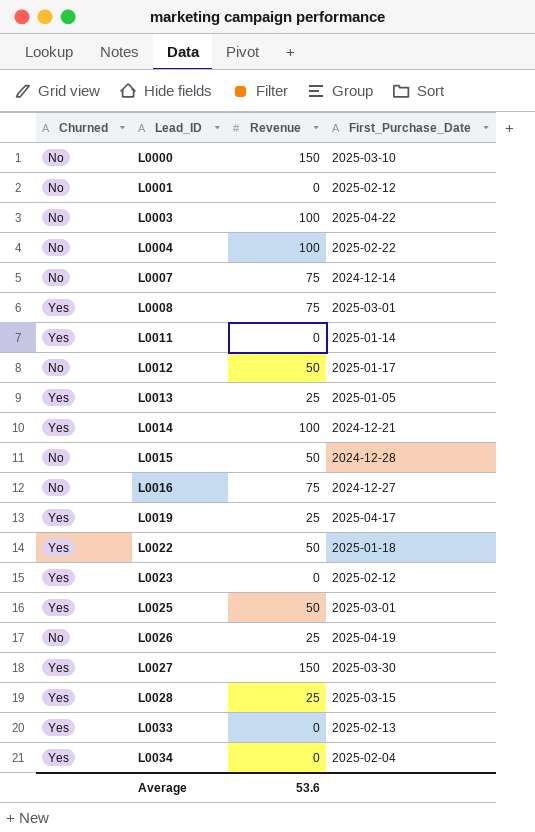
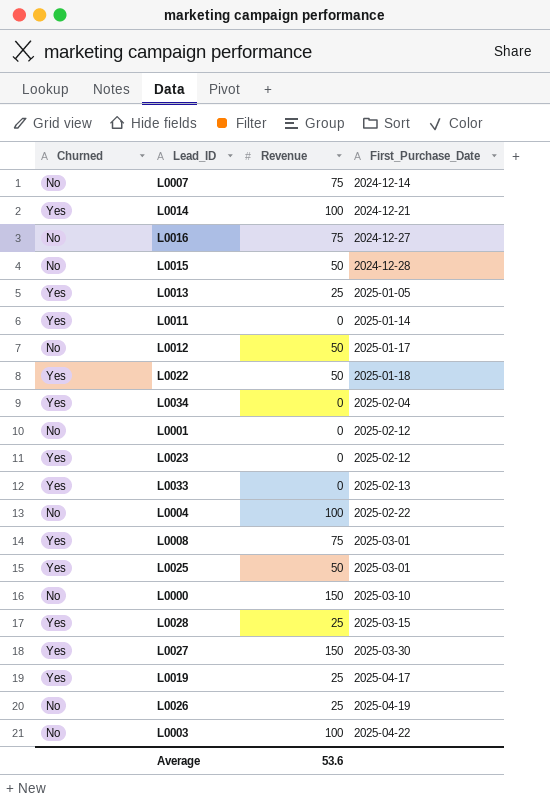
row order: Lead_ID ascending -> First_Purchase_Date ascending

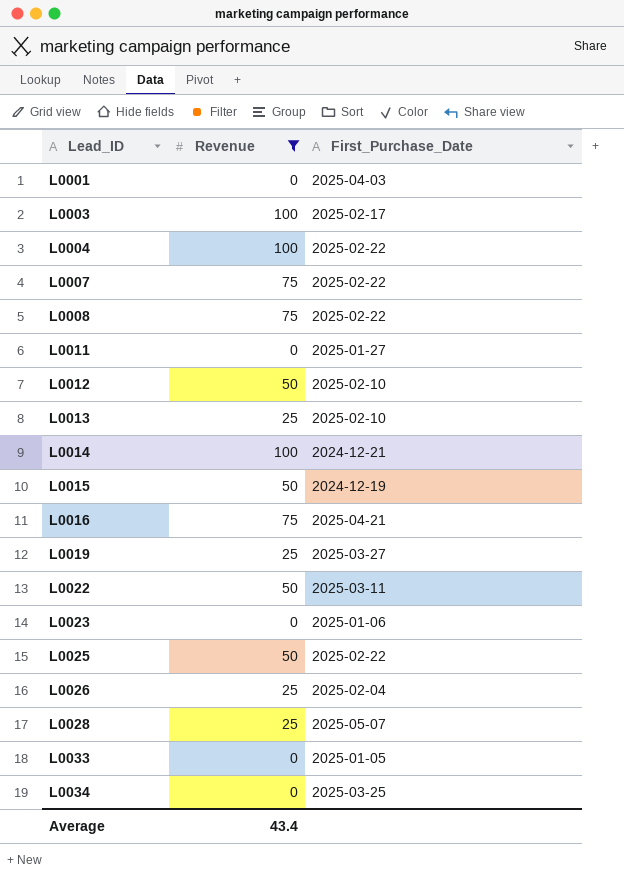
filter: none -> Revenue != 150
row order: First_Purchase_Date ascending -> Lead_ID ascending
column Churned | position: 1 -> none
L0001 | First_Purchase_Date: 2025-02-12 -> 2025-04-03
L0003 | First_Purchase_Date: 2025-04-22 -> 2025-02-17
L0007 | First_Purchase_Date: 2024-12-14 -> 2025-02-22
L0008 | First_Purchase_Date: 2025-03-01 -> 2025-02-22
L0011 | First_Purchase_Date: 2025-01-14 -> 2025-01-27
L0012 | First_Purchase_Date: 2025-01-17 -> 2025-02-10
L0013 | First_Purchase_Date: 2025-01-05 -> 2025-02-10
L0015 | First_Purchase_Date: 2024-12-28 -> 2024-12-19
L0016 | First_Purchase_Date: 2024-12-27 -> 2025-04-21
L0019 | First_Purchase_Date: 2025-04-17 -> 2025-03-27
L0022 | First_Purchase_Date: 2025-01-18 -> 2025-03-11
L0023 | First_Purchase_Date: 2025-02-12 -> 2025-01-06
L0025 | First_Purchase_Date: 2025-03-01 -> 2025-02-22
L0026 | First_Purchase_Date: 2025-04-19 -> 2025-02-04
L0028 | First_Purchase_Date: 2025-03-15 -> 2025-05-07
L0033 | First_Purchase_Date: 2025-02-13 -> 2025-01-05
L0034 | First_Purchase_Date: 2025-02-04 -> 2025-03-25
Average | Revenue: 53.6 -> 43.4

